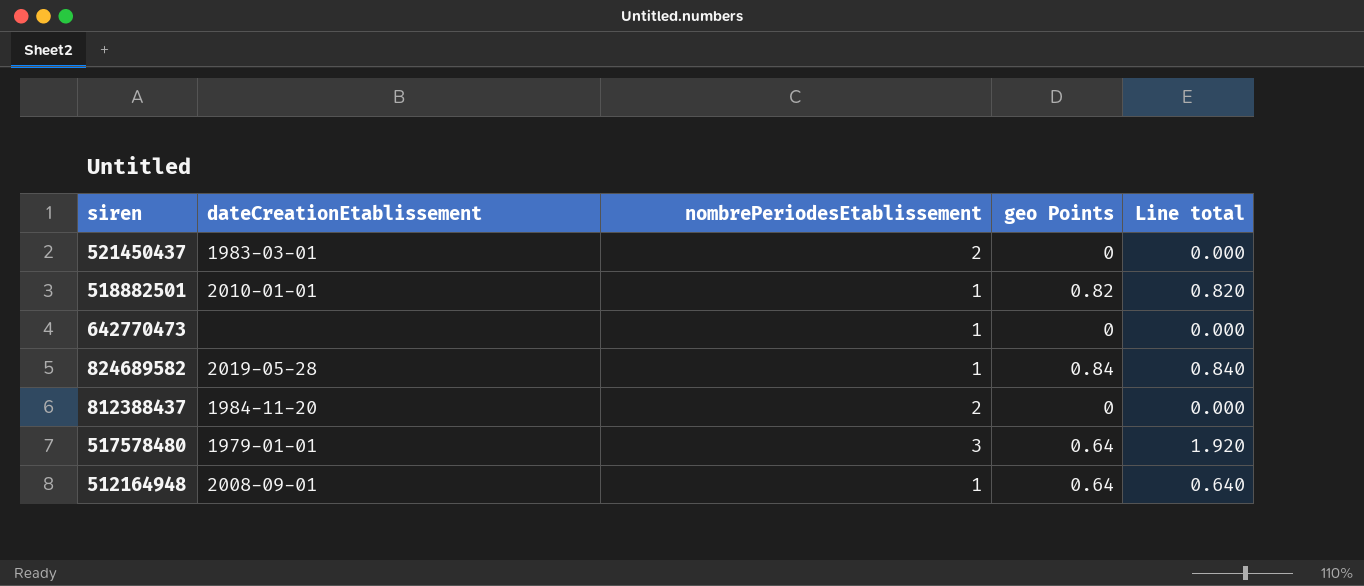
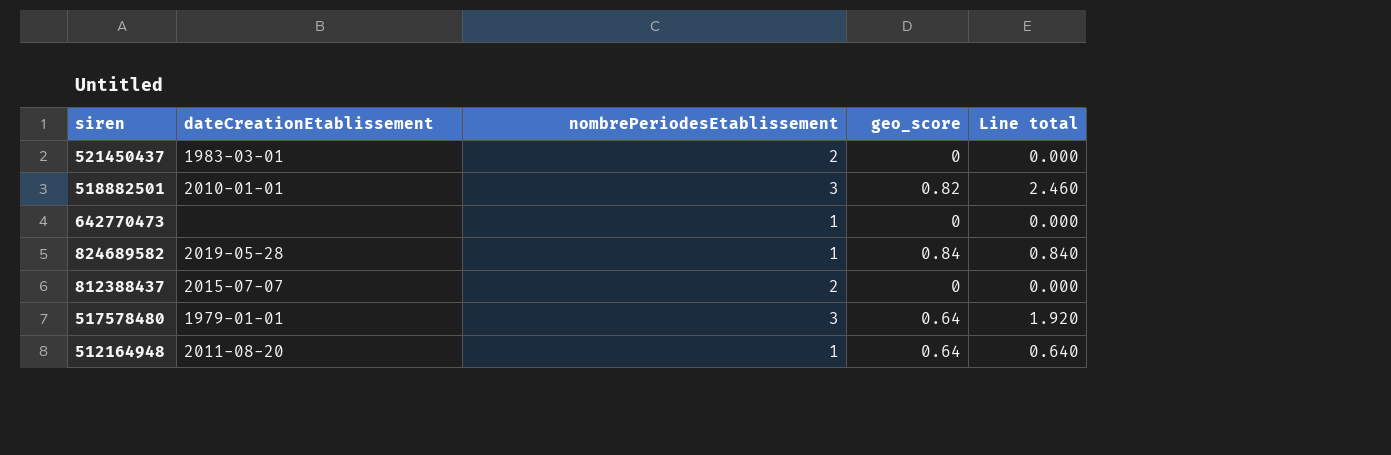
column name: geo Points -> geo_score
518882501 | nombrePeriodesEtablissement: 1 -> 3
518882501 | Line total: 0.820 -> 2.460
812388437 | dateCreationEtablissement: 1984-11-20 -> 2015-07-07
512164948 | dateCreationEtablissement: 2008-09-01 -> 2011-08-20

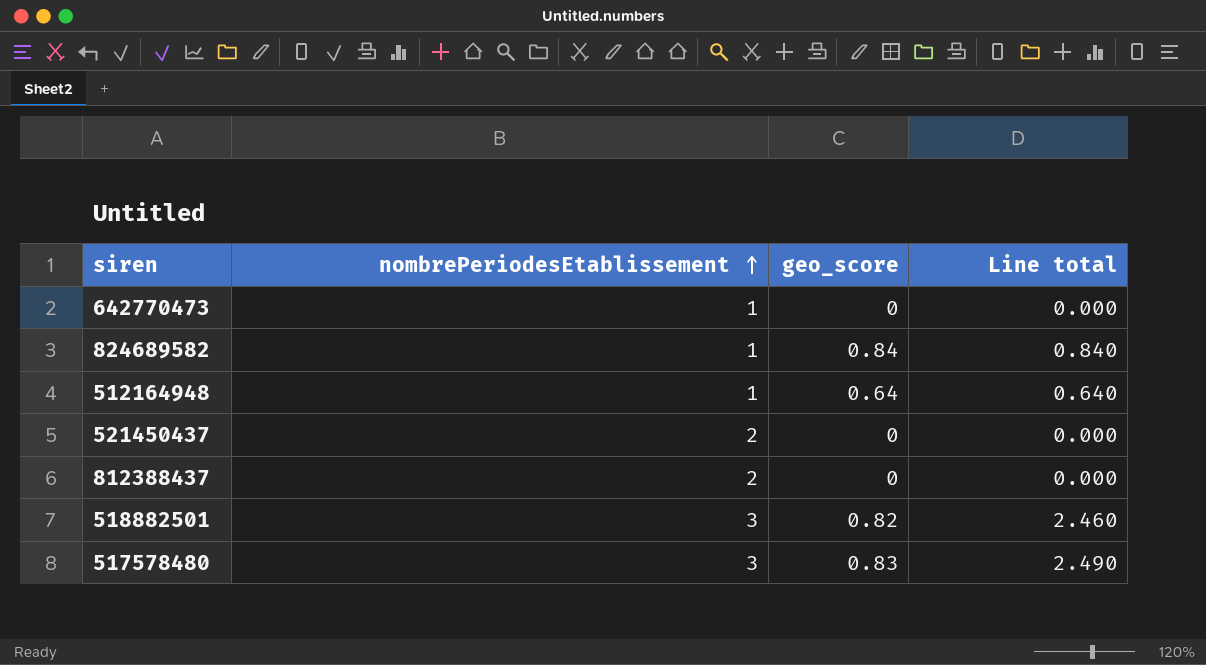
row order: none -> nombrePeriodesEtablissement ascending
column dateCreationEtablissement | position: 2 -> none
517578480 | geo_score: 0.64 -> 0.83
517578480 | Line total: 1.920 -> 2.490

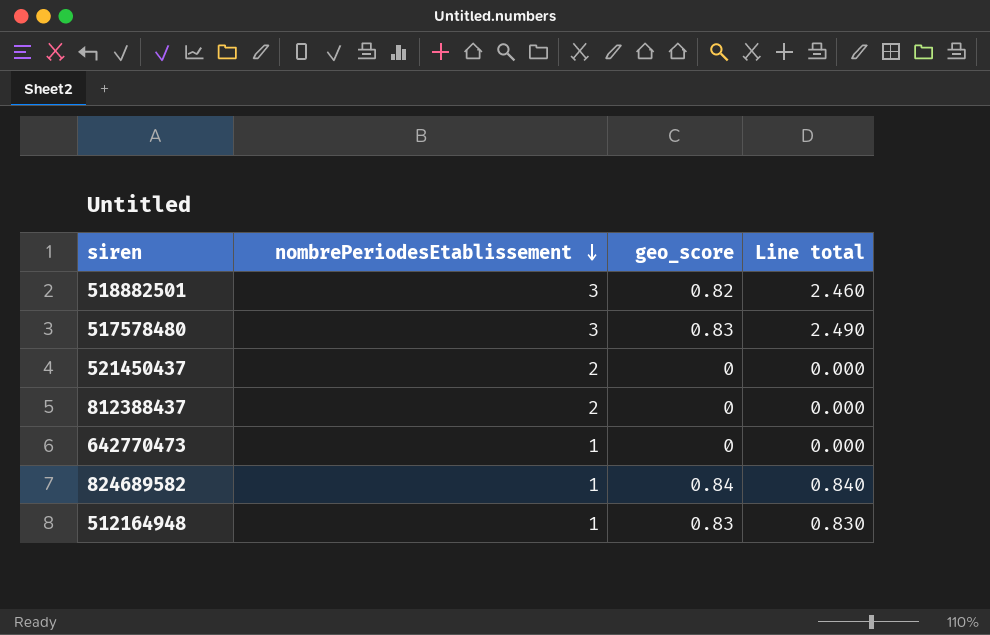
row order: nombrePeriodesEtablissement ascending -> nombrePeriodesEtablissement descending
512164948 | geo_score: 0.64 -> 0.83
512164948 | Line total: 0.640 -> 0.830

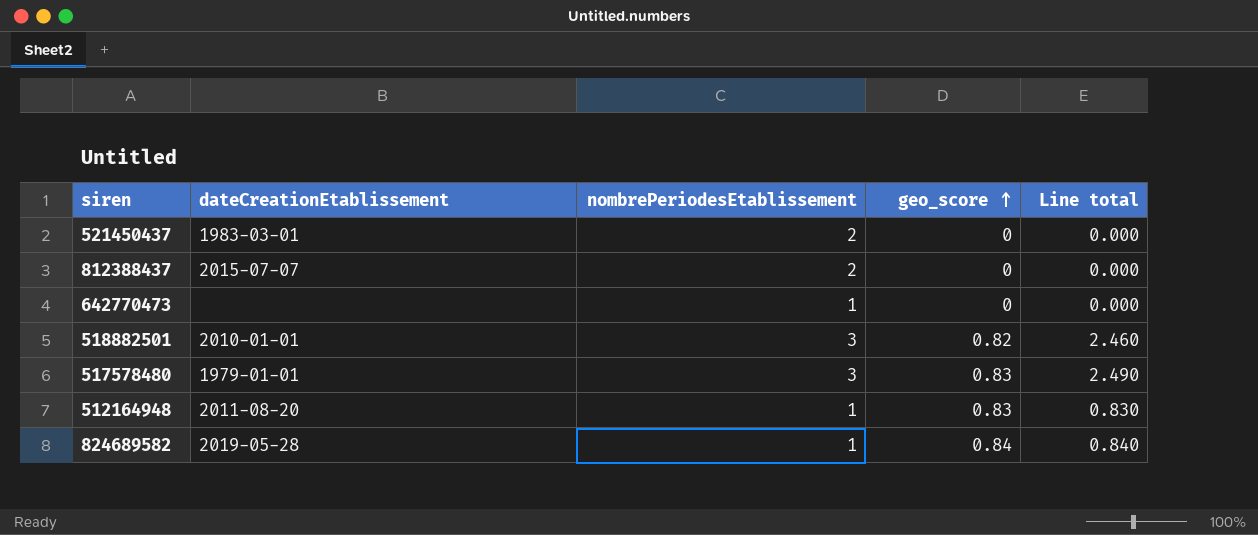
row order: nombrePeriodesEtablissement descending -> geo_score ascending
column dateCreationEtablissement | position: none -> 2

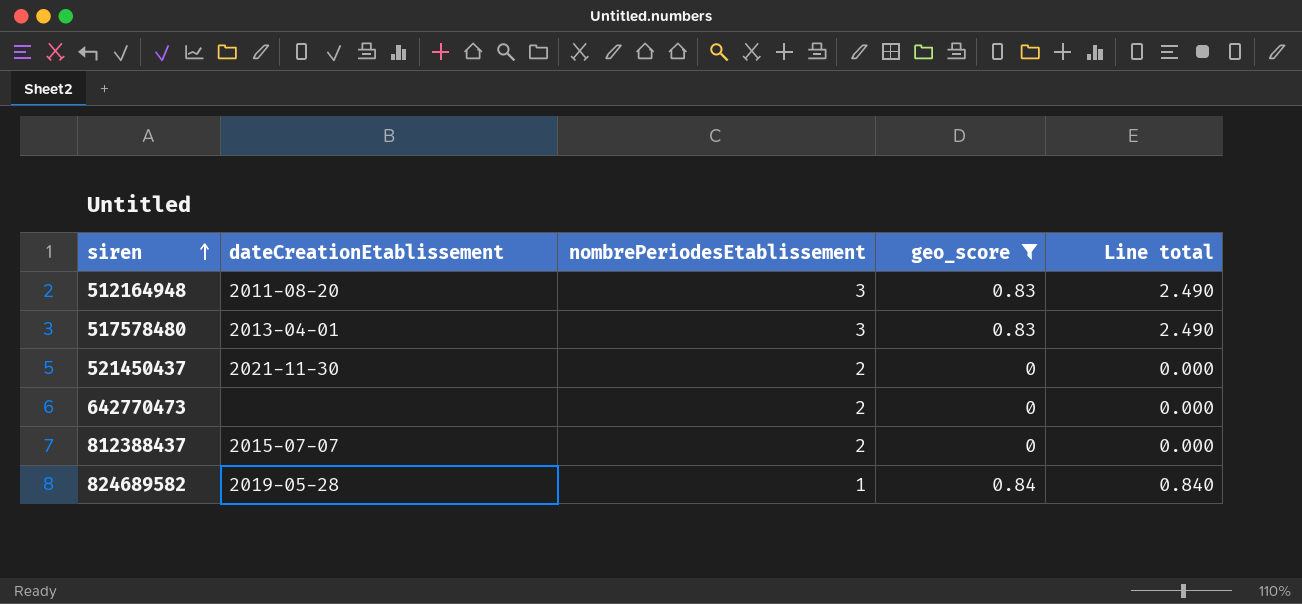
filter: none -> geo_score != 0.82
row order: geo_score ascending -> siren ascending
512164948 | nombrePeriodesEtablissement: 1 -> 3
512164948 | Line total: 0.830 -> 2.490
517578480 | dateCreationEtablissement: 1979-01-01 -> 2013-04-01
521450437 | dateCreationEtablissement: 1983-03-01 -> 2021-11-30
642770473 | nombrePeriodesEtablissement: 1 -> 2

